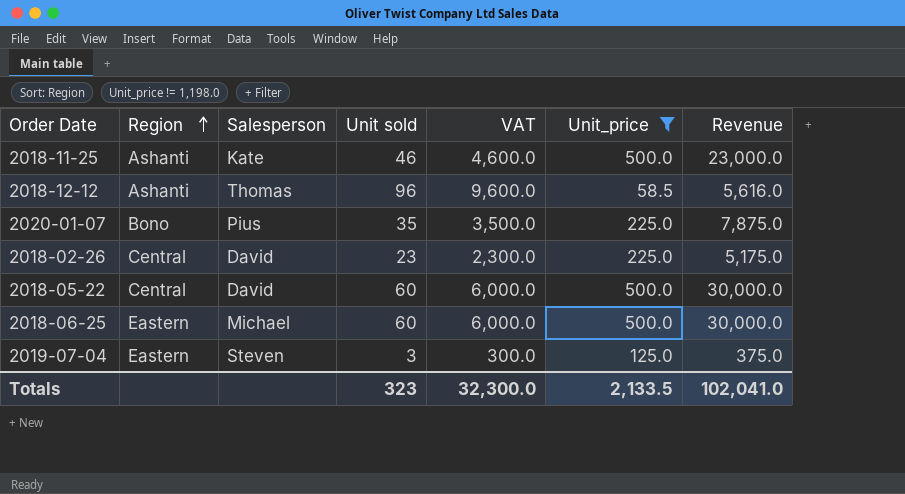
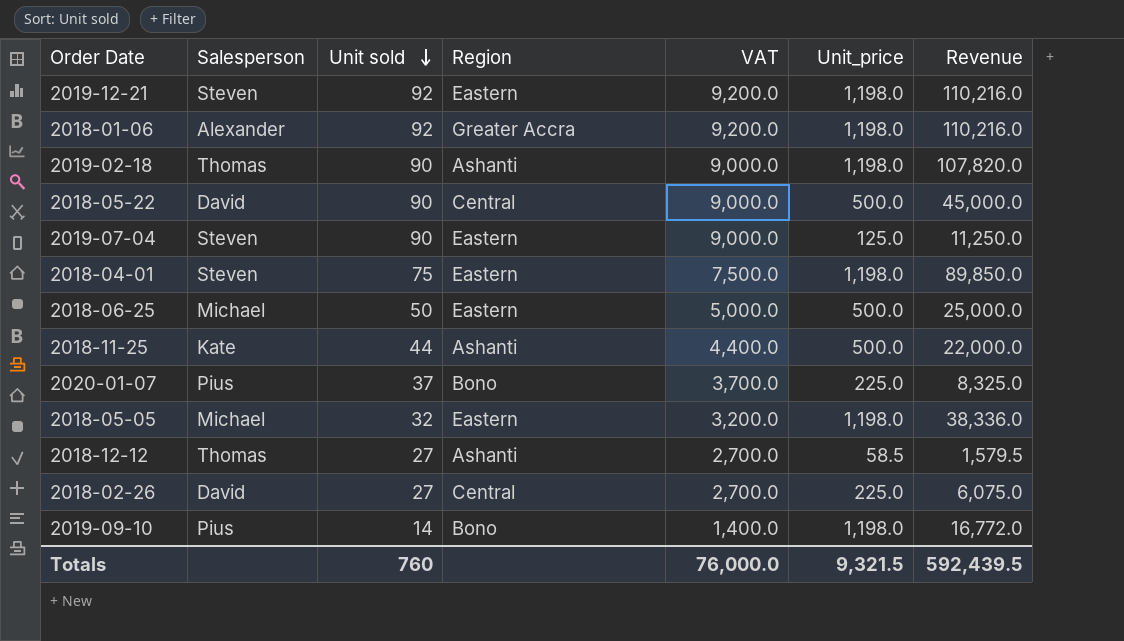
filter: Unit_price != 1,198.0 -> none
row order: Region ascending -> Unit sold descending
column Region | position: 2 -> 4
2018-05-22 | Unit sold: 60 -> 90
2018-05-22 | VAT: 6,000.0 -> 9,000.0
2018-05-22 | Revenue: 30,000.0 -> 45,000.0
2019-07-04 | Unit sold: 3 -> 90
2019-07-04 | VAT: 300.0 -> 9,000.0
2019-07-04 | Revenue: 375.0 -> 11,250.0
2018-06-25 | Unit sold: 60 -> 50
2018-06-25 | VAT: 6,000.0 -> 5,000.0
2018-06-25 | Revenue: 30,000.0 -> 25,000.0
2018-11-25 | Unit sold: 46 -> 44
2018-11-25 | VAT: 4,600.0 -> 4,400.0
2018-11-25 | Revenue: 23,000.0 -> 22,000.0
2020-01-07 | Unit sold: 35 -> 37
2020-01-07 | VAT: 3,500.0 -> 3,700.0
2020-01-07 | Revenue: 7,875.0 -> 8,325.0
2018-12-12 | Unit sold: 96 -> 27
2018-12-12 | VAT: 9,600.0 -> 2,700.0
2018-12-12 | Revenue: 5,616.0 -> 1,579.5
2018-02-26 | Unit sold: 23 -> 27
2018-02-26 | VAT: 2,300.0 -> 2,700.0
2018-02-26 | Revenue: 5,175.0 -> 6,075.0
Totals | Unit sold: 323 -> 760
Totals | VAT: 32,300.0 -> 76,000.0
Totals | Unit_price: 2,133.5 -> 9,321.5
Totals | Revenue: 102,041.0 -> 592,439.5

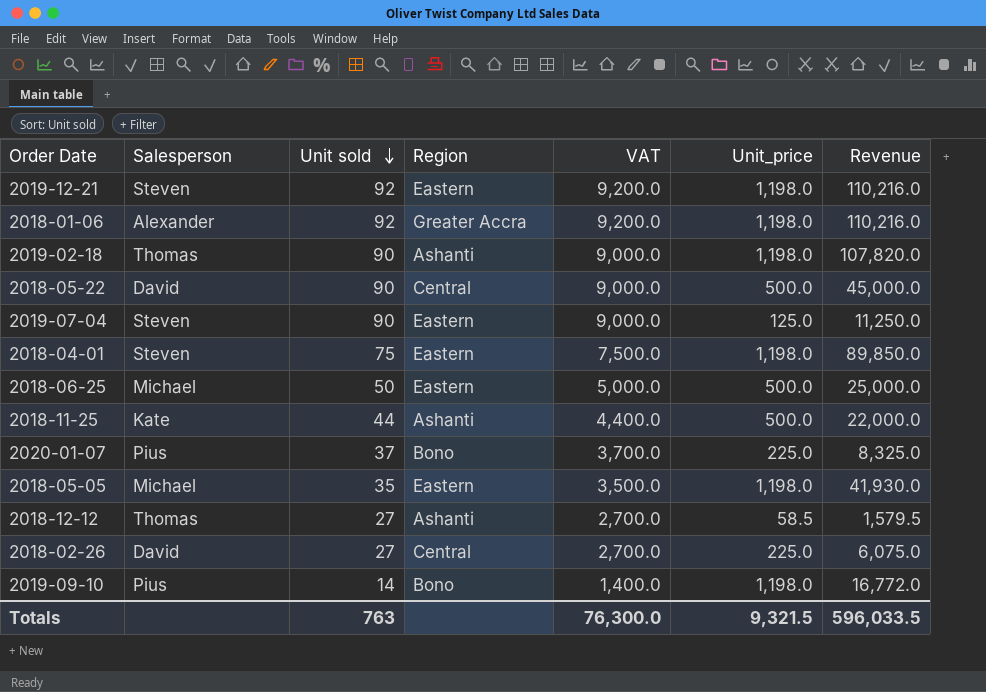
2018-05-05 | Unit sold: 32 -> 35
2018-05-05 | VAT: 3,200.0 -> 3,500.0
2018-05-05 | Revenue: 38,336.0 -> 41,930.0
Totals | Unit sold: 760 -> 763
Totals | VAT: 76,000.0 -> 76,300.0
Totals | Revenue: 592,439.5 -> 596,033.5

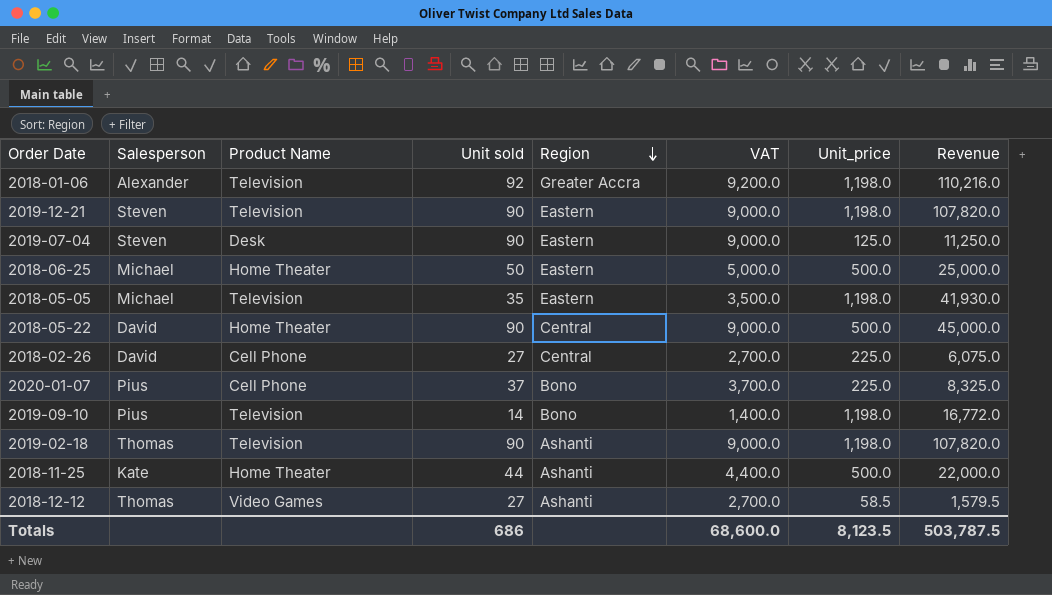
row order: Unit sold descending -> Region descending
column Product Name | position: none -> 3
row 2018-04-01: Steven | 75 | Eastern | 7,500.0 | 1,198.0 | 89,850.0 -> none
2019-12-21 | Unit sold: 92 -> 90
2019-12-21 | VAT: 9,200.0 -> 9,000.0
2019-12-21 | Revenue: 110,216.0 -> 107,820.0
Totals | Unit sold: 763 -> 686
Totals | VAT: 76,300.0 -> 68,600.0
Totals | Unit_price: 9,321.5 -> 8,123.5
Totals | Revenue: 596,033.5 -> 503,787.5

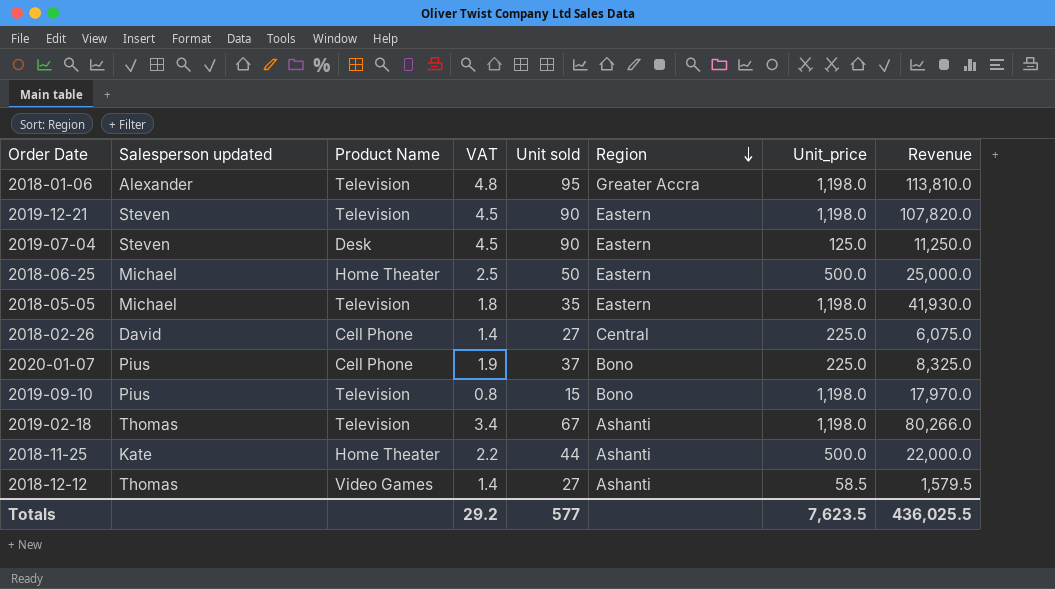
column name: Salesperson -> Salesperson updated
column VAT | formula: [Unit sold] * 100 -> [Unit sold] * 0.05
column VAT | position: 6 -> 4
row 2018-05-22: David | Home Theater | 90 | Central | 9,000.0 | 500.0 | 45,000.0 -> none
2018-01-06 | Unit sold: 92 -> 95
2018-01-06 | Revenue: 110,216.0 -> 113,810.0
2019-09-10 | Unit sold: 14 -> 15
2019-09-10 | Revenue: 16,772.0 -> 17,970.0
2019-02-18 | Unit sold: 90 -> 67
2019-02-18 | Revenue: 107,820.0 -> 80,266.0
Totals | VAT: 68,600.0 -> 29.2
Totals | Unit sold: 686 -> 577
Totals | Unit_price: 8,123.5 -> 7,623.5
Totals | Revenue: 503,787.5 -> 436,025.5

